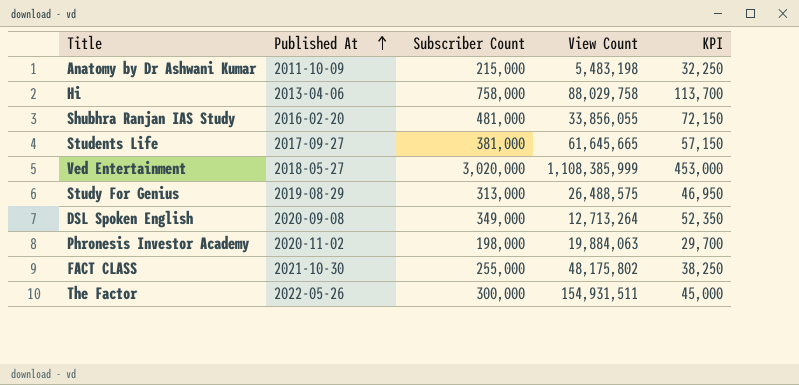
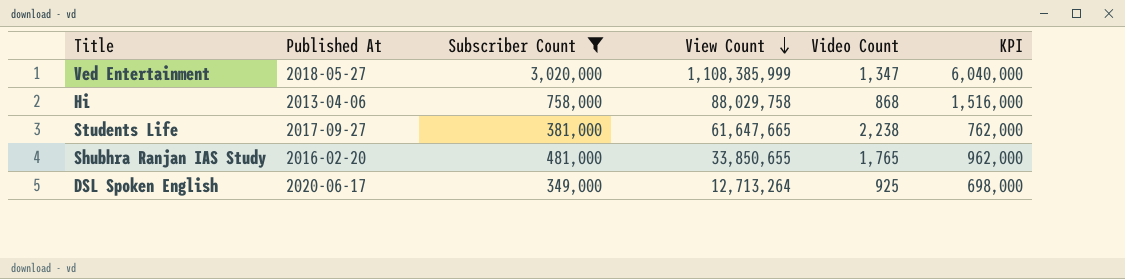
filter: none -> Subscriber Count >= 349,000
row order: Published At ascending -> View Count descending
column Video Count | position: none -> 5
column KPI | formula: [Subscriber Count] * 0.15 -> [Subscriber Count] * 2
Students Life | View Count: 61,645,665 -> 61,647,665
Shubhra Ranjan IAS Study | View Count: 33,856,055 -> 33,850,655
DSL Spoken English | Published At: 2020-09-08 -> 2020-06-17

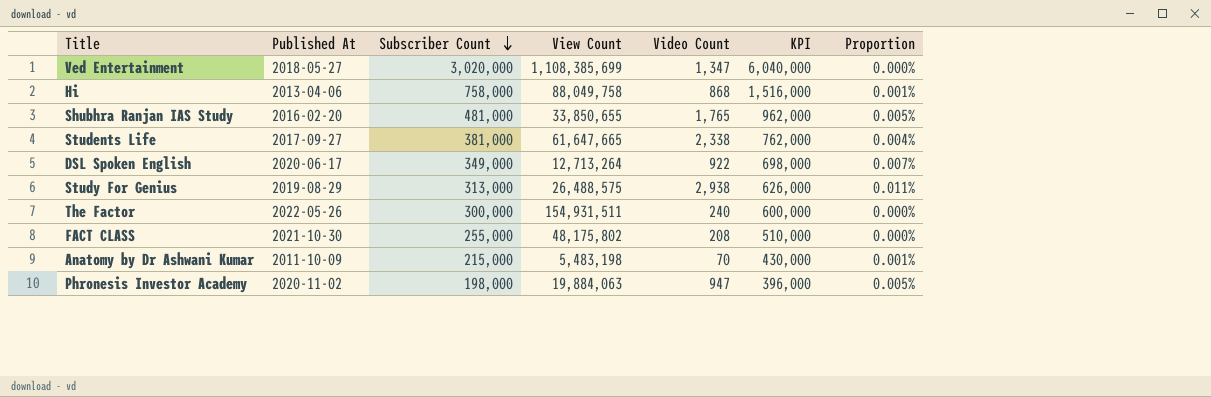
filter: Subscriber Count >= 349,000 -> none
row order: View Count descending -> Subscriber Count descending
column Proportion | formula: none -> [Video Count] / [View Count]
Ved Entertainment | View Count: 1,108,385,999 -> 1,108,385,699
Hi | View Count: 88,029,758 -> 88,049,758
Students Life | Video Count: 2,238 -> 2,338
DSL Spoken English | Video Count: 925 -> 922

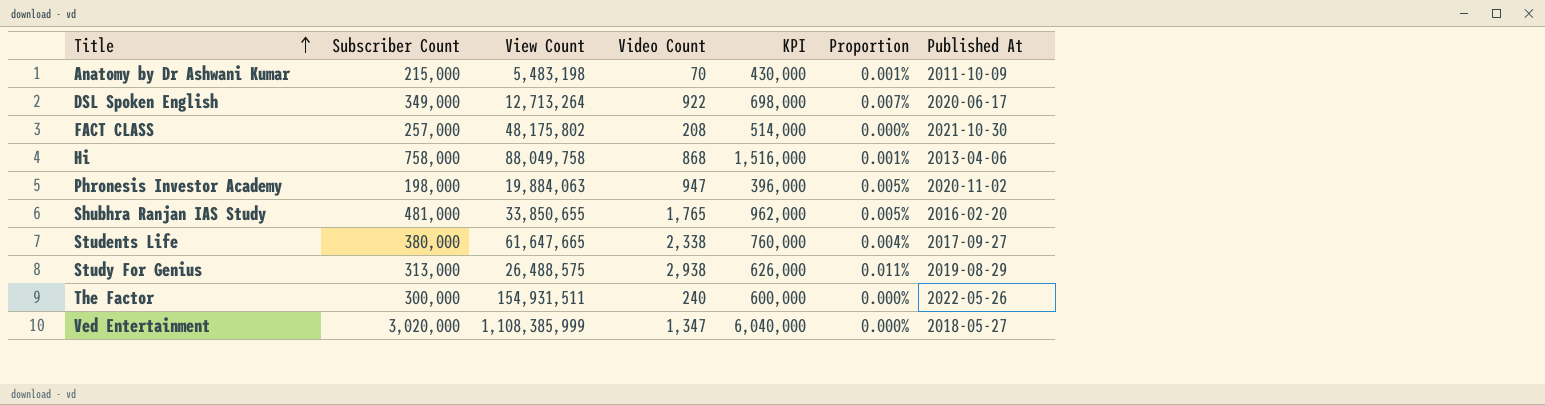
row order: Subscriber Count descending -> Title ascending
column Published At | position: 2 -> 7
FACT CLASS | Subscriber Count: 255,000 -> 257,000
FACT CLASS | KPI: 510,000 -> 514,000
Students Life | Subscriber Count: 381,000 -> 380,000
Students Life | KPI: 762,000 -> 760,000
Ved Entertainment | View Count: 1,108,385,699 -> 1,108,385,999

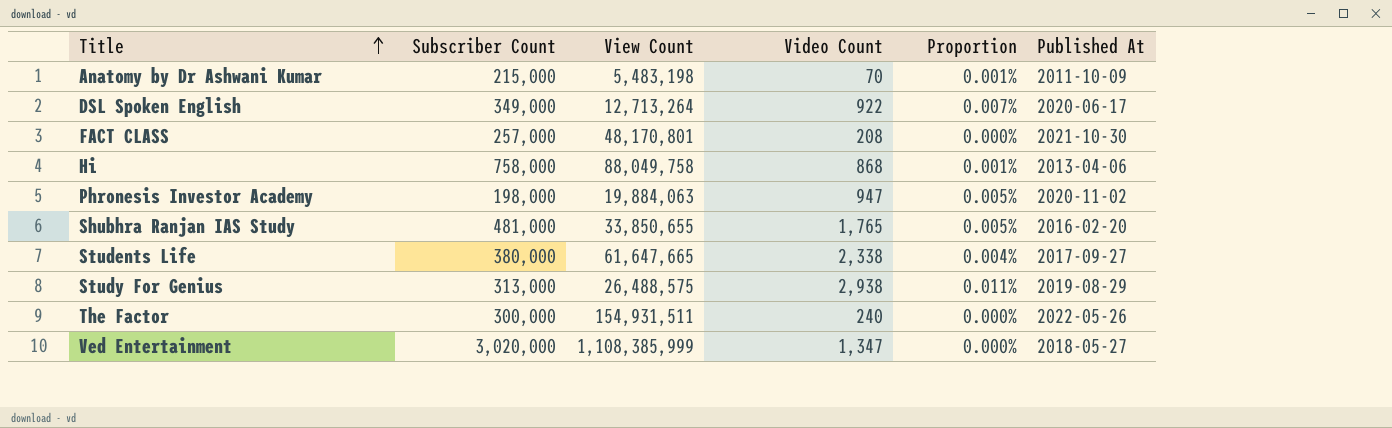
column KPI | formula: [Subscriber Count] * 2 -> none
FACT CLASS | View Count: 48,175,802 -> 48,170,801

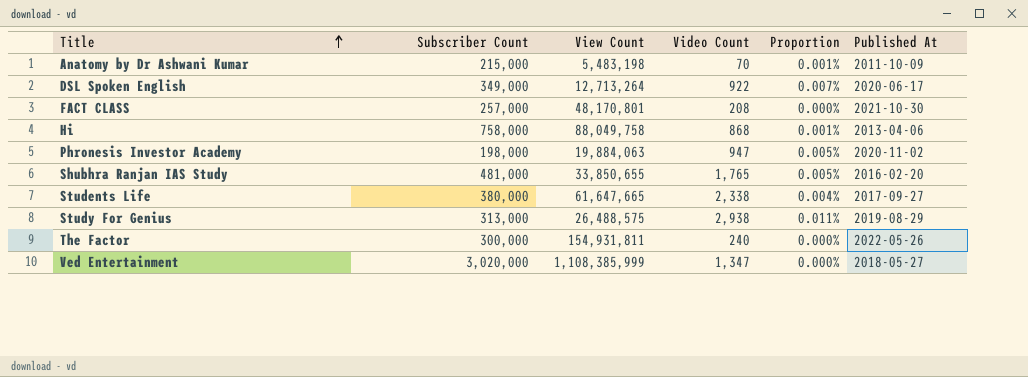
The Factor | View Count: 154,931,511 -> 154,931,811

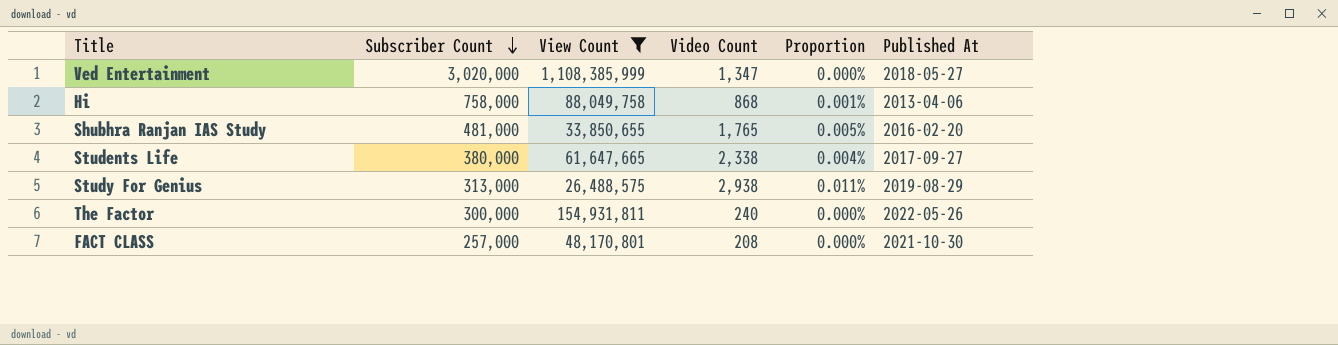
filter: none -> View Count >= 26,488,575
row order: Title ascending -> Subscriber Count descending

